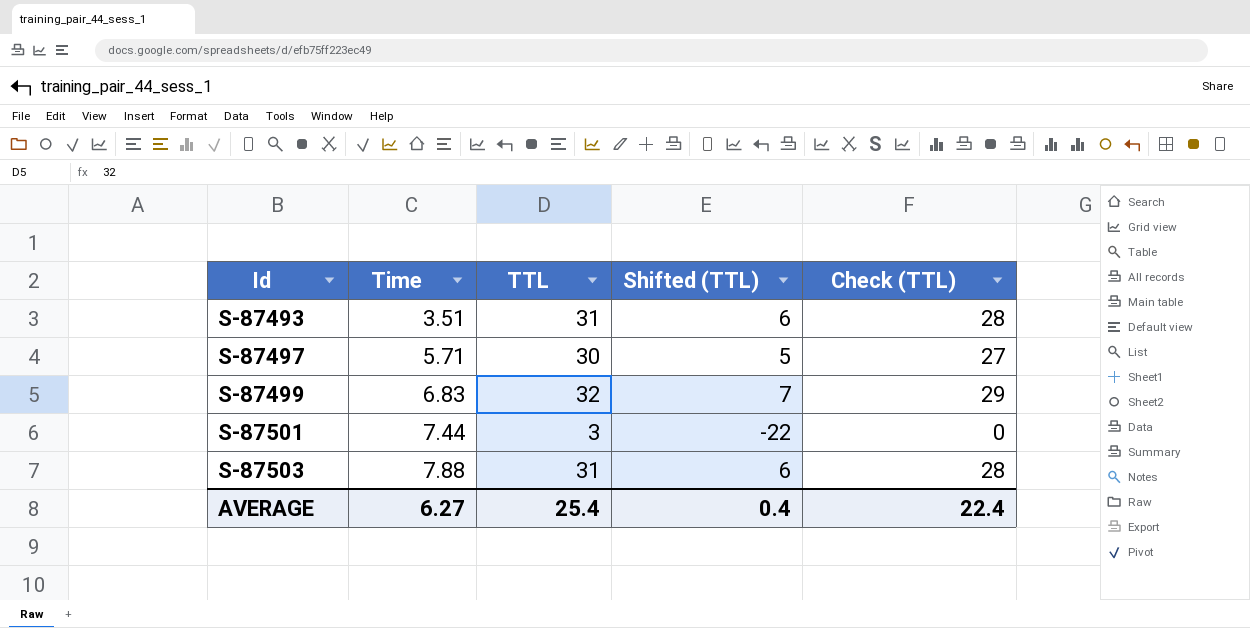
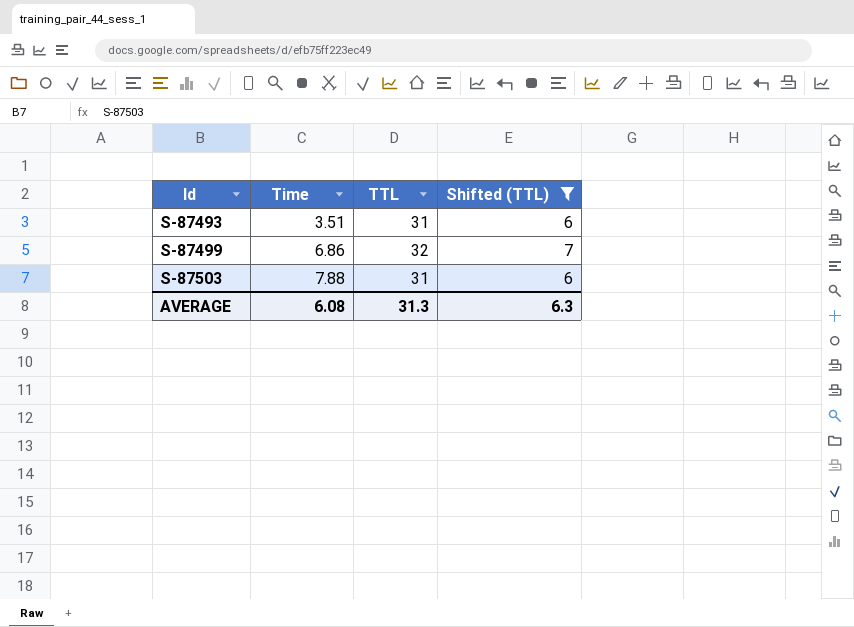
filter: none -> Shifted (TTL) >= 6
column Check (TTL) | formula: [TTL] - 3 -> none
S-87499 | Time: 6.83 -> 6.86
AVERAGE | Time: 6.27 -> 6.08
AVERAGE | TTL: 25.4 -> 31.3
AVERAGE | Shifted (TTL): 0.4 -> 6.3

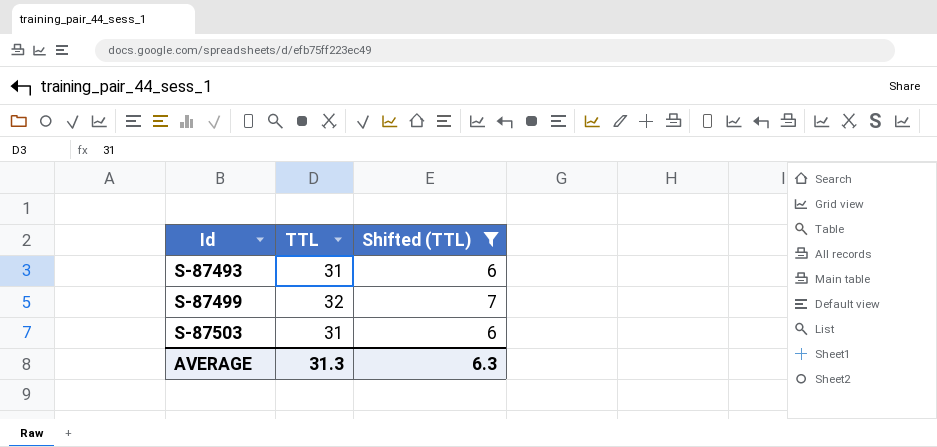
column Time | position: 2 -> none

